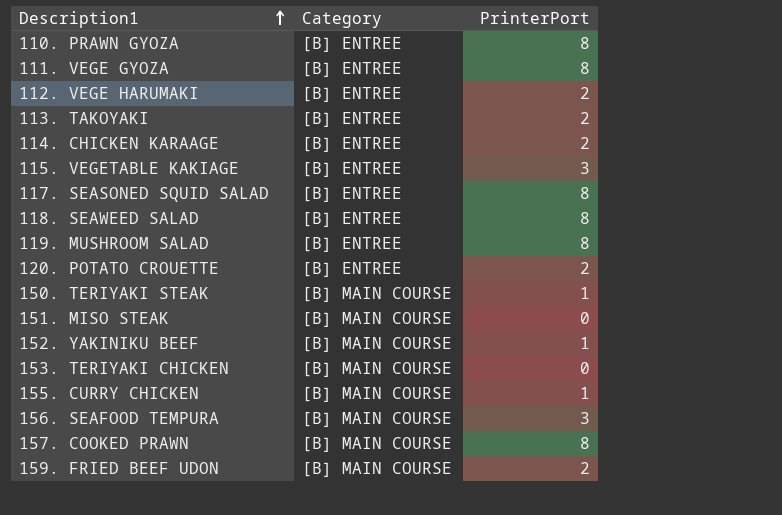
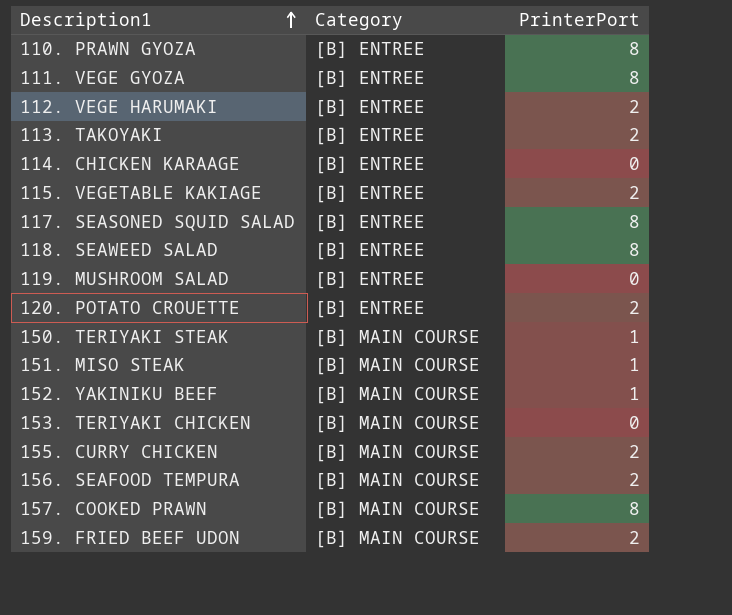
114. CHICKEN KARAAGE | PrinterPort: 2 -> 0
115. VEGETABLE KAKIAGE | PrinterPort: 3 -> 2
119. MUSHROOM SALAD | PrinterPort: 8 -> 0
151. MISO STEAK | PrinterPort: 0 -> 1
155. CURRY CHICKEN | PrinterPort: 1 -> 2
156. SEAFOOD TEMPURA | PrinterPort: 3 -> 2

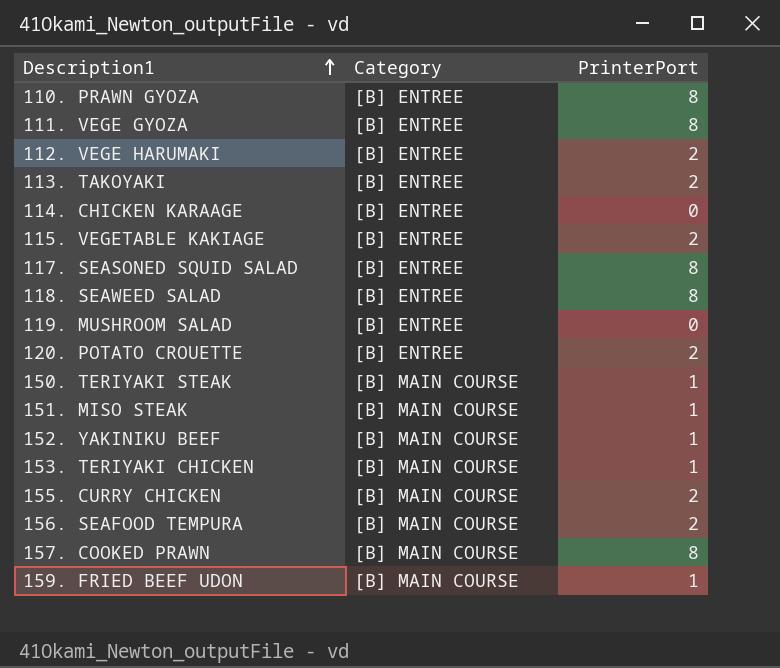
153. TERIYAKI CHICKEN | PrinterPort: 0 -> 1
159. FRIED BEEF UDON | PrinterPort: 2 -> 1

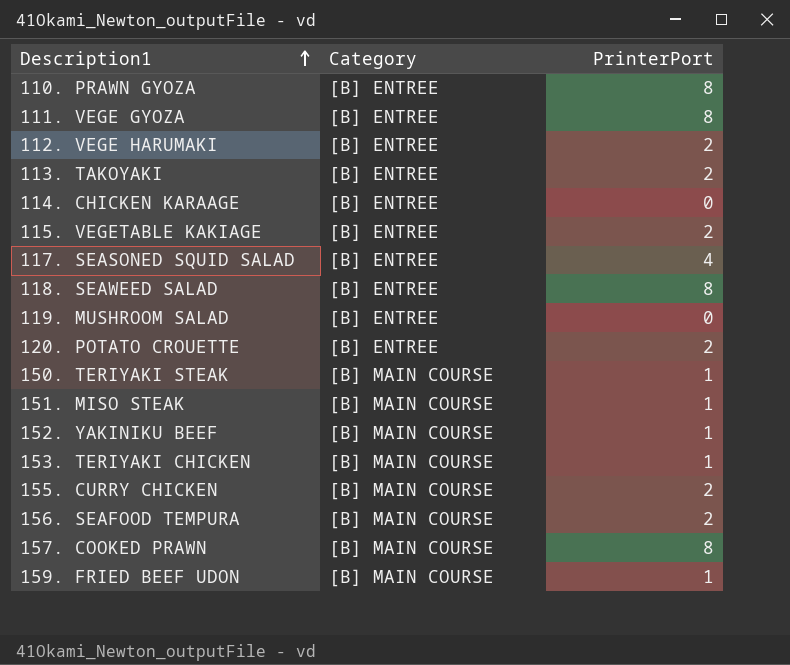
117. SEASONED SQUID SALAD | PrinterPort: 8 -> 4

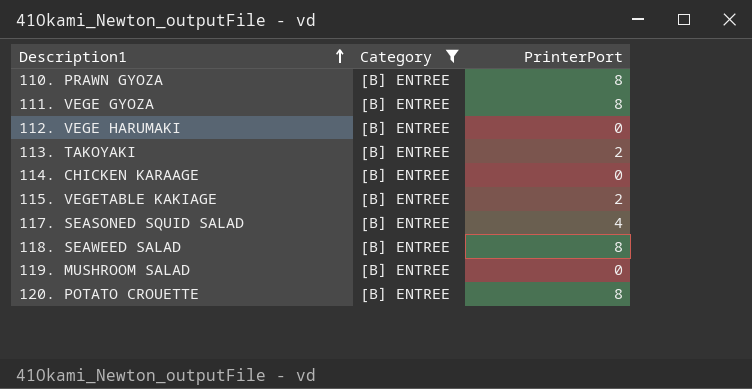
filter: none -> Category = [B] ENTREE
112. VEGE HARUMAKI | PrinterPort: 2 -> 0
120. POTATO CROUETTE | PrinterPort: 2 -> 8

